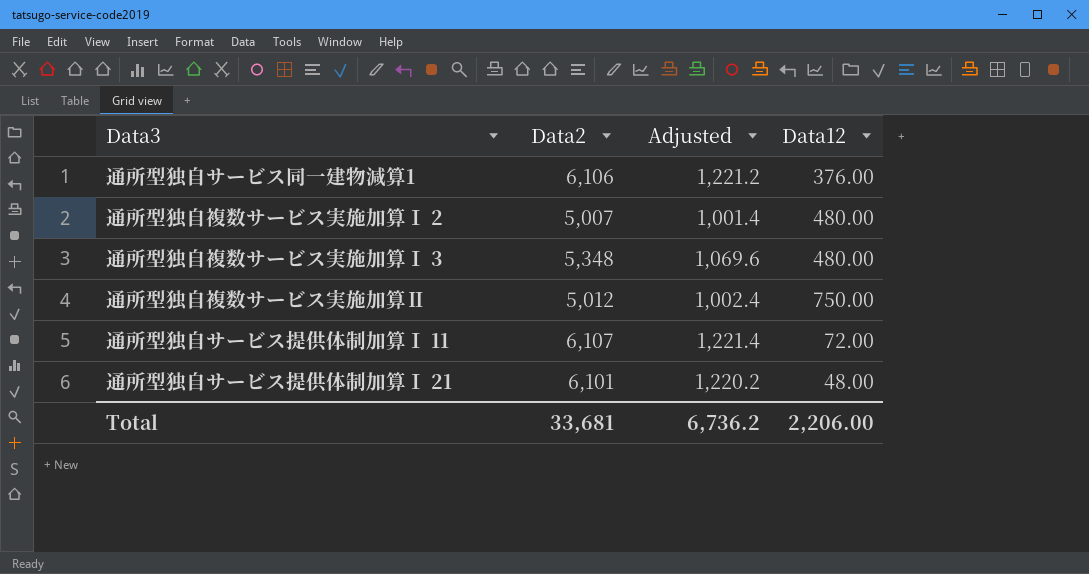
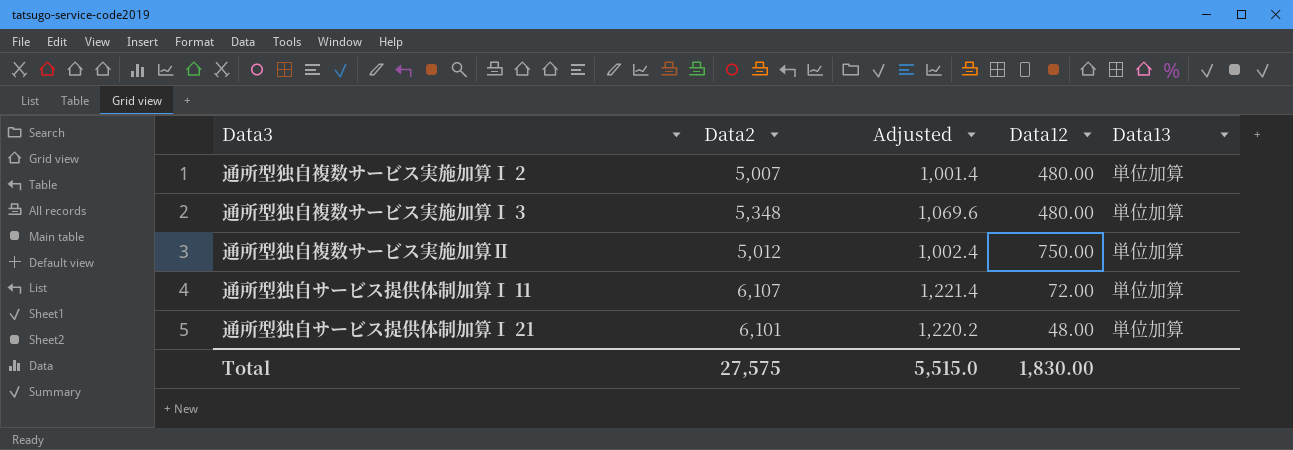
column Data13 | position: none -> 5
row 通所型独自サービス同一建物減算1: 6,106 | 1,221.2 | 376.00 -> none
Total | Data2: 33,681 -> 27,575
Total | Adjusted: 6,736.2 -> 5,515.0
Total | Data12: 2,206.00 -> 1,830.00

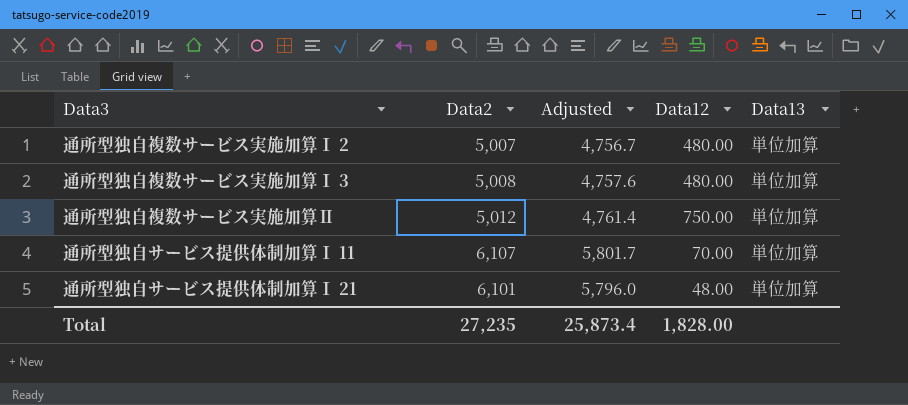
column Adjusted | formula: [Data2] * 0.2 -> [Data2] * 0.95
通所型独自複数サービス実施加算Ⅰ 3 | Data2: 5,348 -> 5,008
通所型独自サービス提供体制加算Ⅰ 11 | Data12: 72.00 -> 70.00
Total | Data2: 27,575 -> 27,235
Total | Adjusted: 5,515.0 -> 25,873.4
Total | Data12: 1,830.00 -> 1,828.00

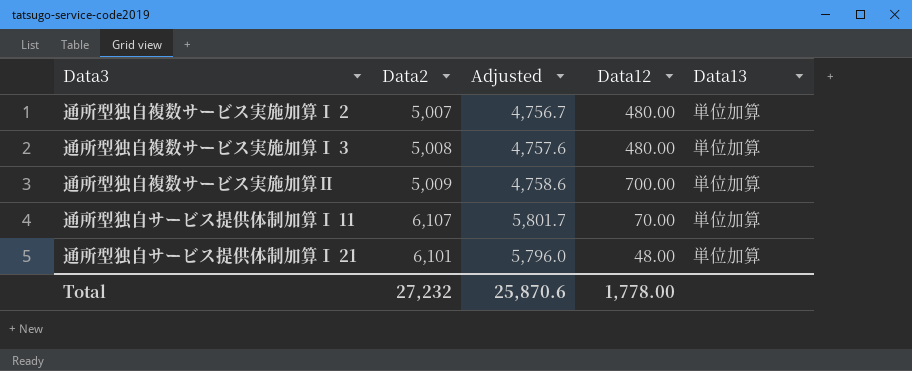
通所型独自複数サービス実施加算Ⅱ | Data2: 5,012 -> 5,009
通所型独自複数サービス実施加算Ⅱ | Adjusted: 4,761.4 -> 4,758.6
通所型独自複数サービス実施加算Ⅱ | Data12: 750.00 -> 700.00
Total | Data2: 27,235 -> 27,232
Total | Adjusted: 25,873.4 -> 25,870.6
Total | Data12: 1,828.00 -> 1,778.00

